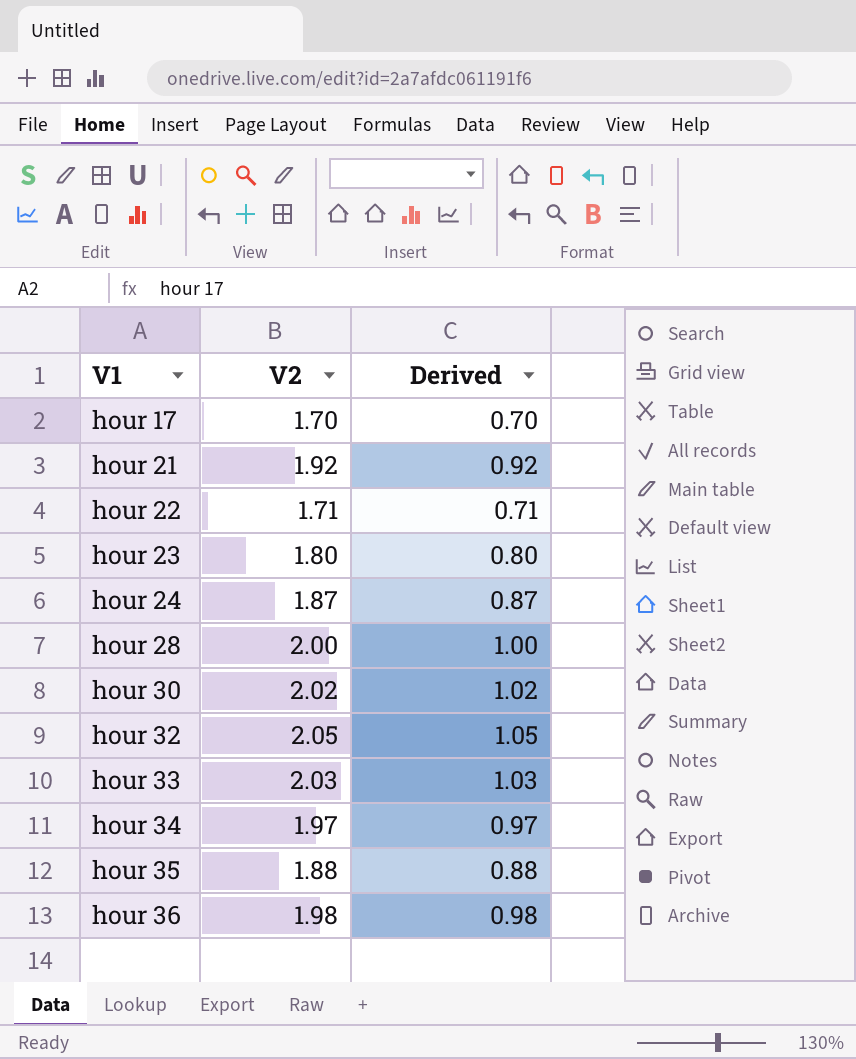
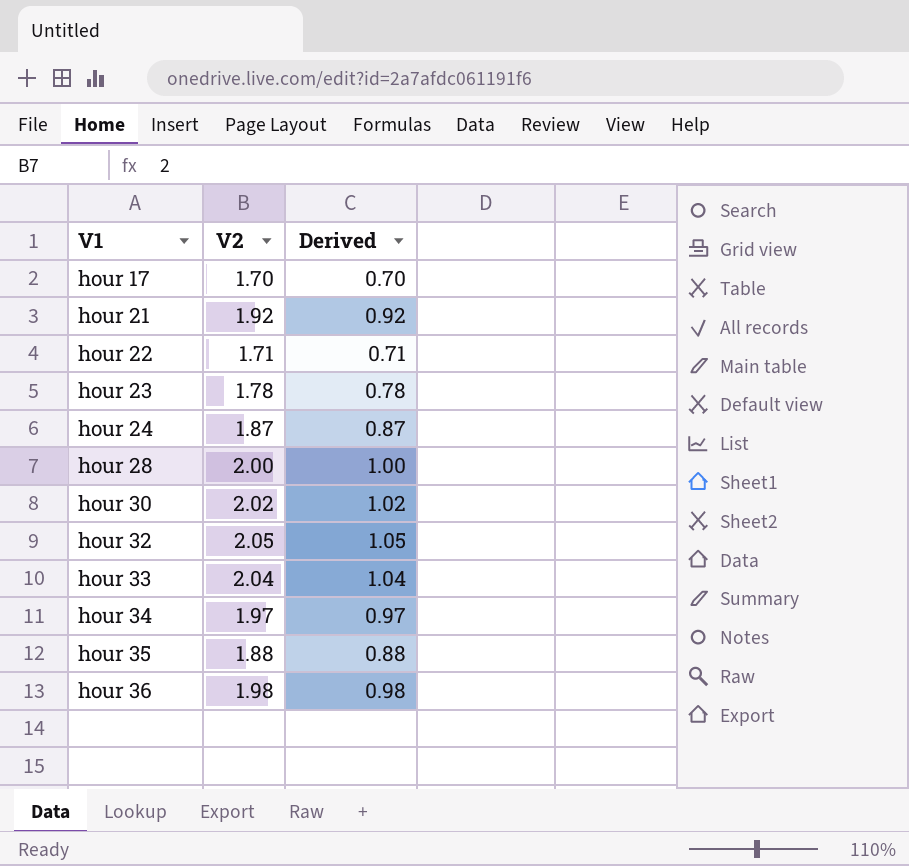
hour 23 | V2: 1.80 -> 1.78
hour 23 | Derived: 0.80 -> 0.78
hour 33 | V2: 2.03 -> 2.04
hour 33 | Derived: 1.03 -> 1.04

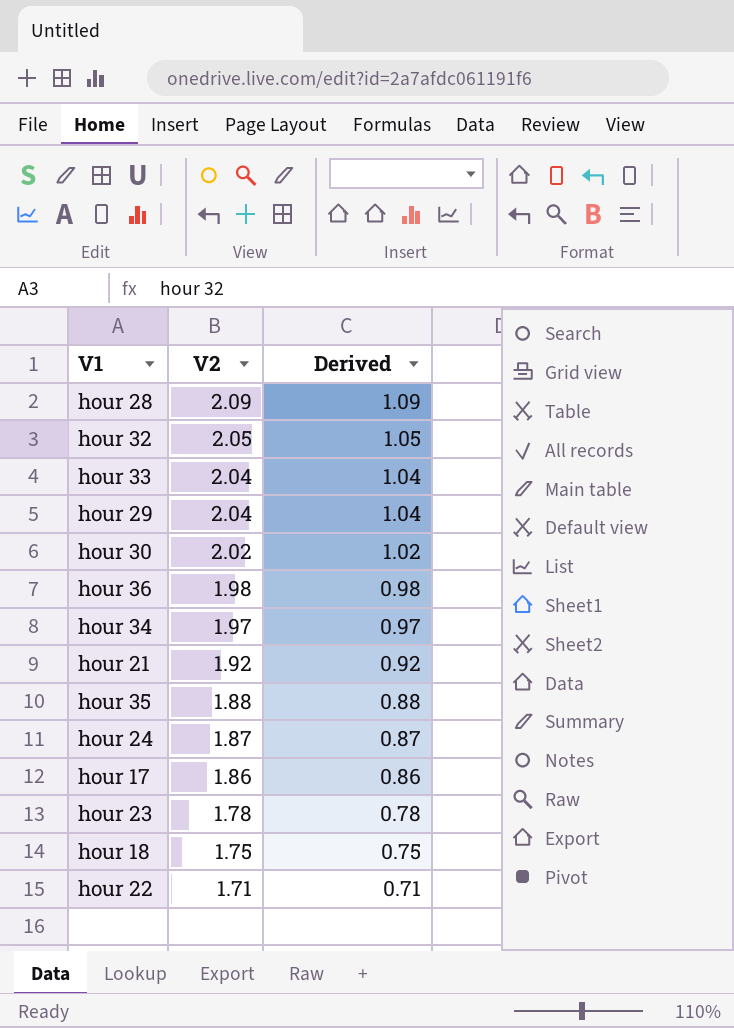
row order: V1 ascending -> V2 descending
hour 28 | V2: 2.00 -> 2.09
hour 28 | Derived: 1.00 -> 1.09
row hour 29: none -> 2.04 | 1.04
hour 17 | V2: 1.70 -> 1.86
hour 17 | Derived: 0.70 -> 0.86
row hour 18: none -> 1.75 | 0.75

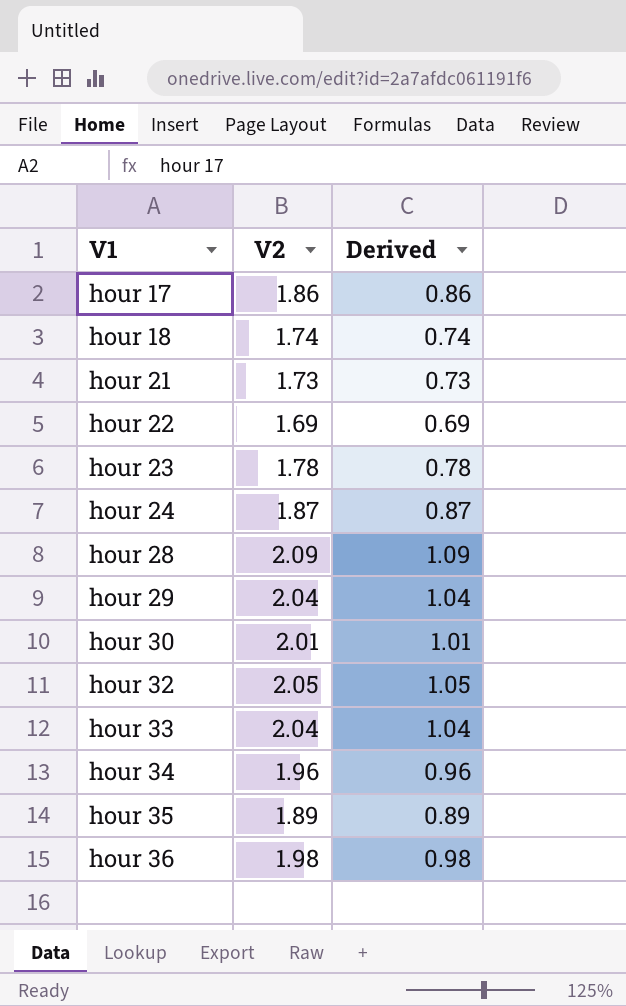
row order: V2 descending -> V1 ascending
hour 18 | V2: 1.75 -> 1.74
hour 18 | Derived: 0.75 -> 0.74
hour 21 | V2: 1.92 -> 1.73
hour 21 | Derived: 0.92 -> 0.73
hour 22 | V2: 1.71 -> 1.69
hour 22 | Derived: 0.71 -> 0.69
hour 30 | V2: 2.02 -> 2.01
hour 30 | Derived: 1.02 -> 1.01
hour 34 | V2: 1.97 -> 1.96
hour 34 | Derived: 0.97 -> 0.96
hour 35 | V2: 1.88 -> 1.89
hour 35 | Derived: 0.88 -> 0.89

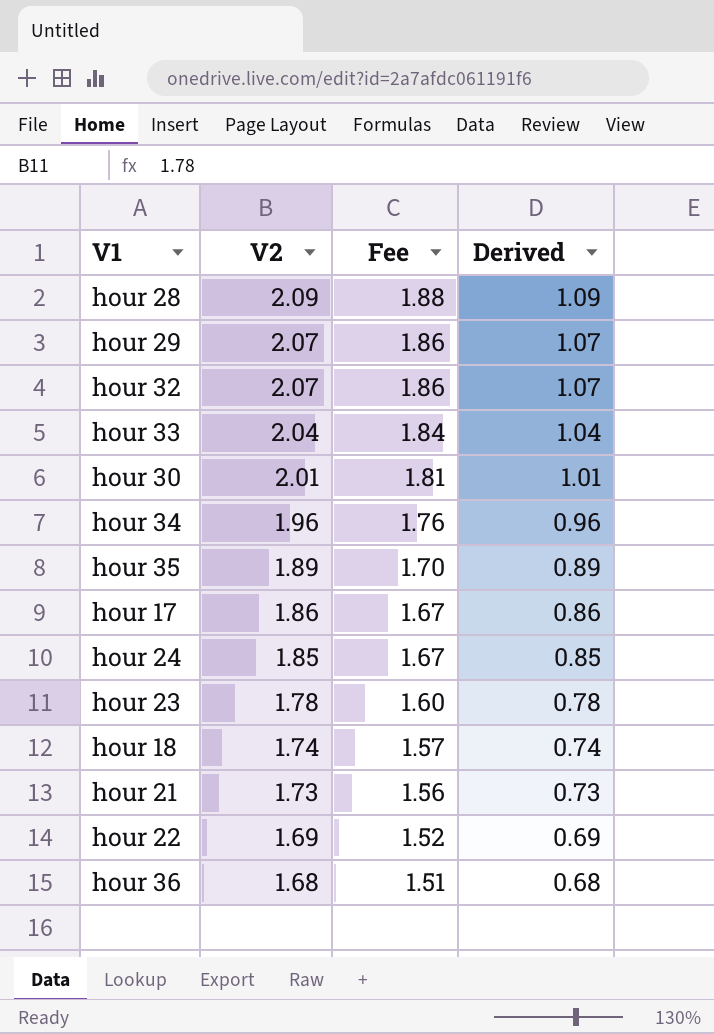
row order: V1 ascending -> V2 descending
column Fee | formula: none -> [V2] * 0.9
hour 29 | V2: 2.04 -> 2.07
hour 29 | Derived: 1.04 -> 1.07
hour 32 | V2: 2.05 -> 2.07
hour 32 | Derived: 1.05 -> 1.07
hour 24 | V2: 1.87 -> 1.85
hour 24 | Derived: 0.87 -> 0.85
hour 36 | V2: 1.98 -> 1.68
hour 36 | Derived: 0.98 -> 0.68

